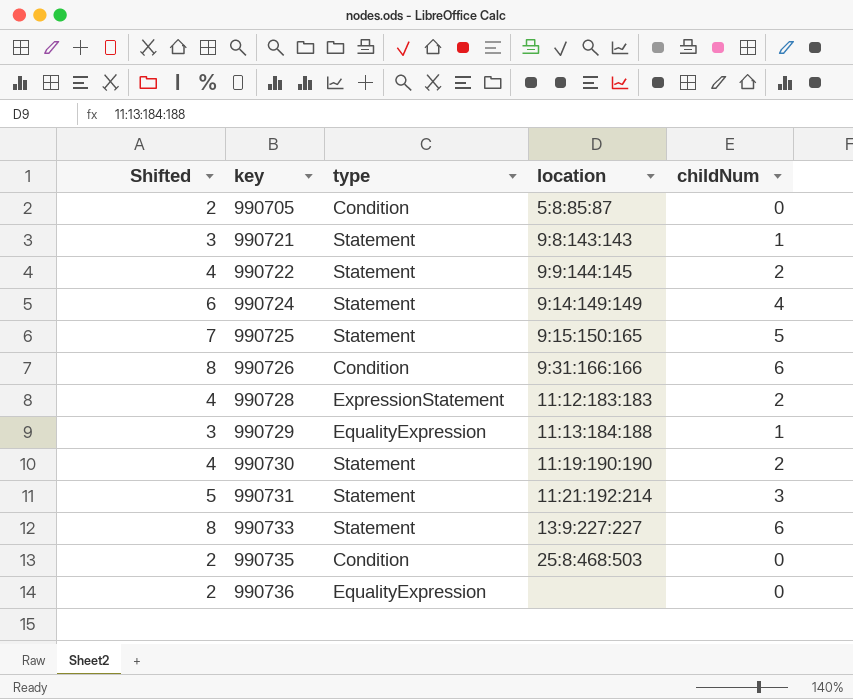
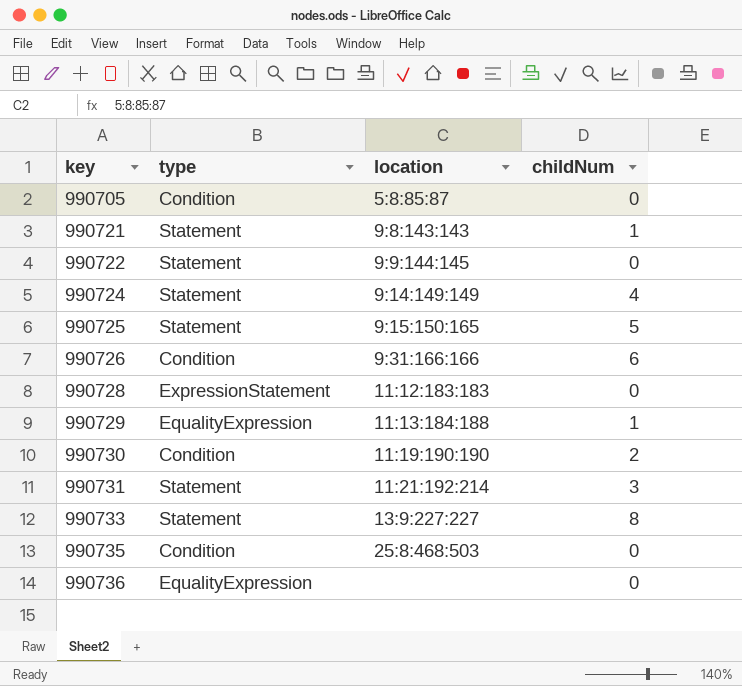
column Shifted | formula: [childNum] + 2 -> none
990722 | childNum: 2 -> 0
990728 | childNum: 2 -> 0
990730 | type: Statement -> Condition
990733 | childNum: 6 -> 8

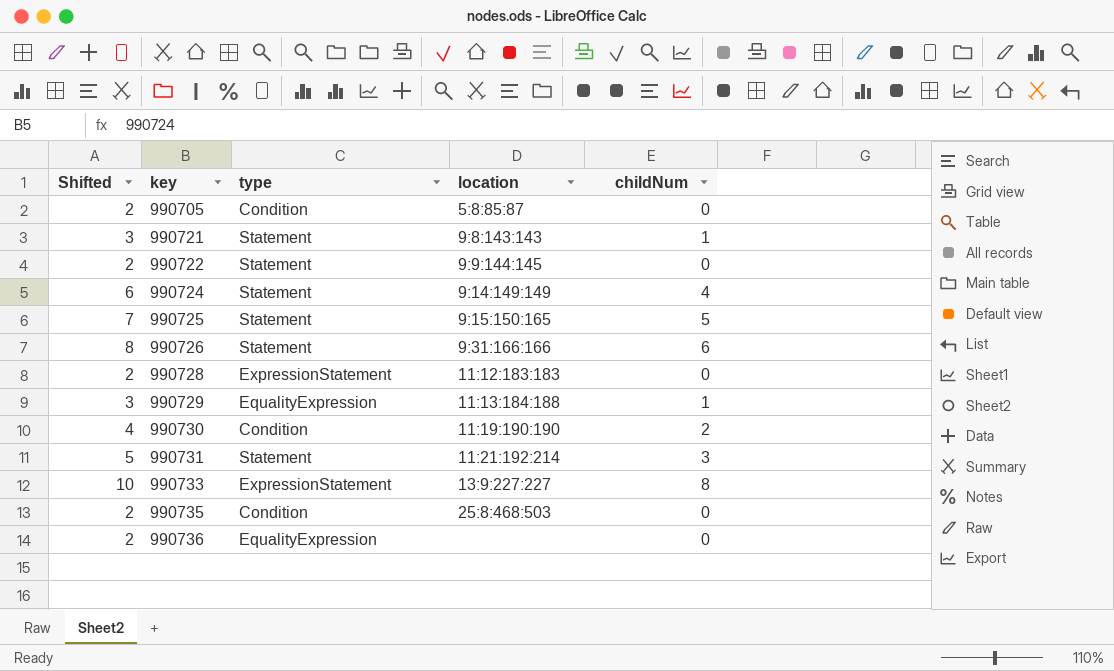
column Shifted | formula: none -> [childNum] + 2
990726 | type: Condition -> Statement
990733 | type: Statement -> ExpressionStatement

